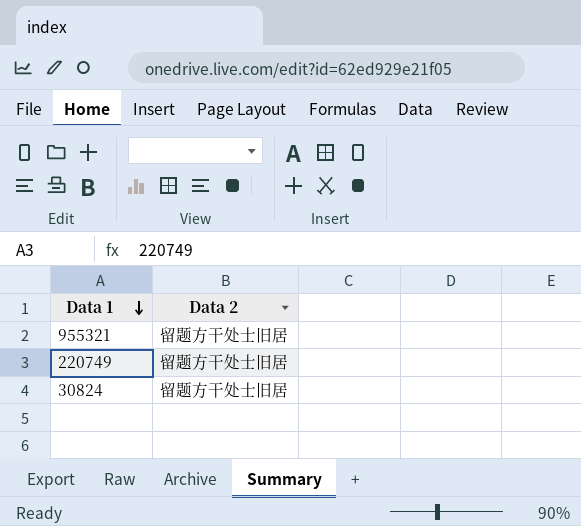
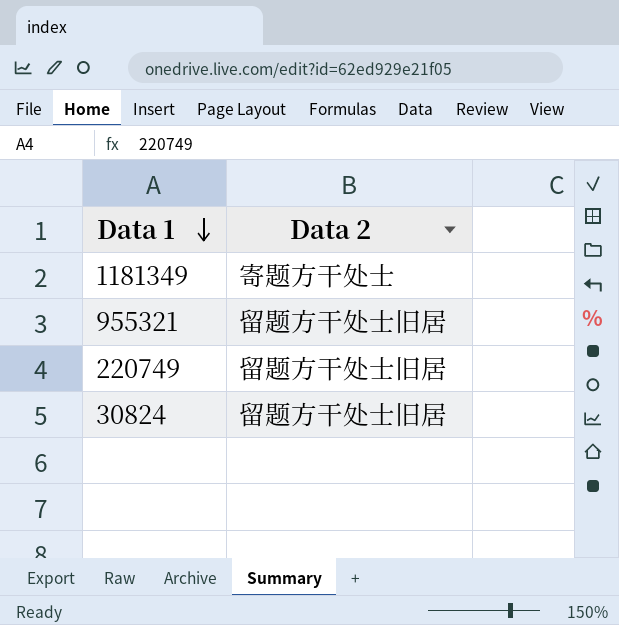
row 1181349: none -> 寄题方干处士

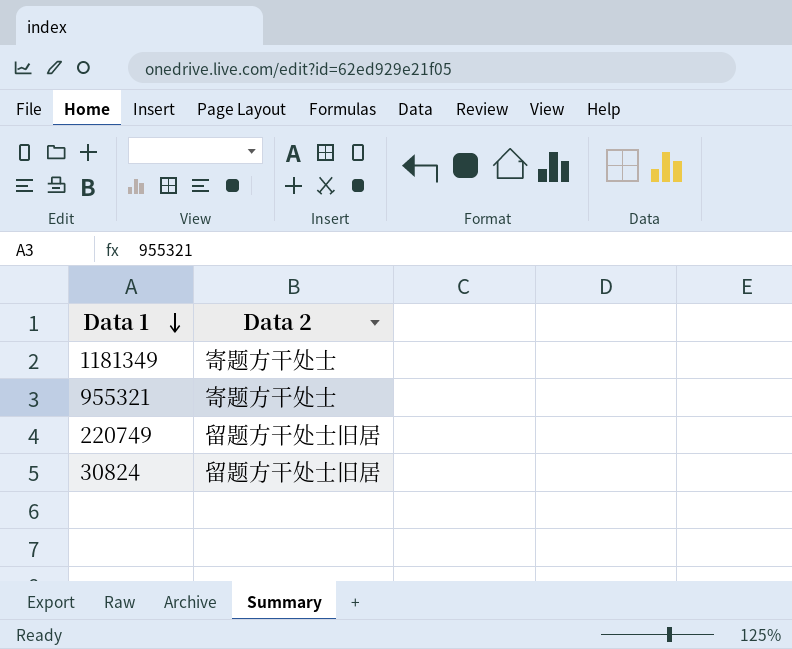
955321 | Data 2: 留题方干处士旧居 -> 寄题方干处士

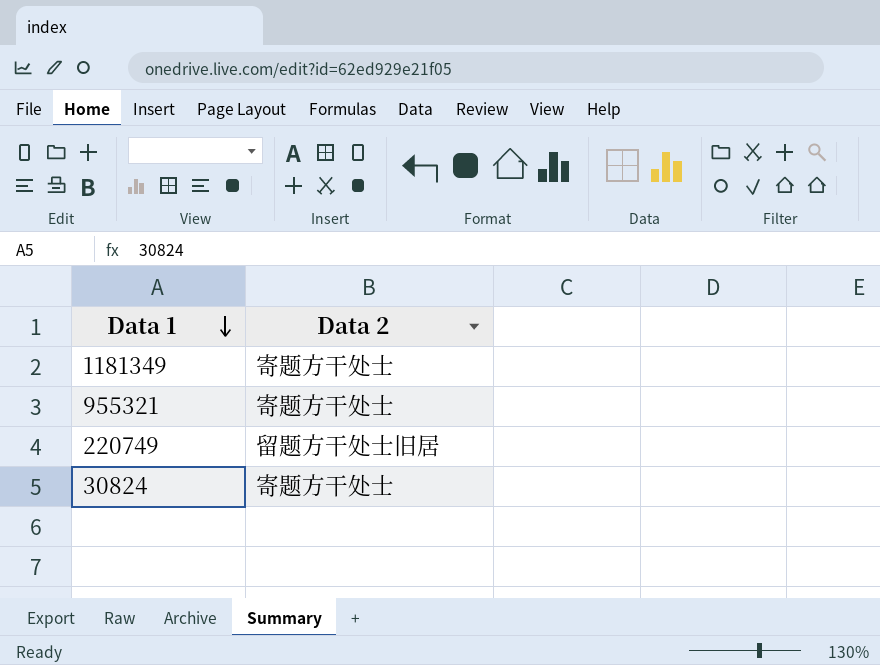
30824 | Data 2: 留题方干处士旧居 -> 寄题方干处士

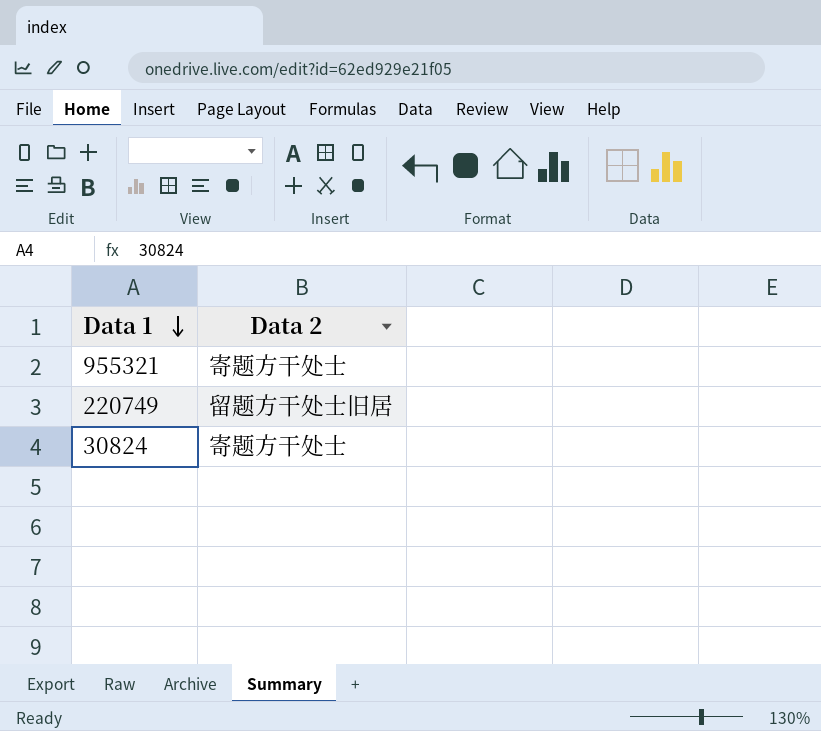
row 1181349: 寄题方干处士 -> none

